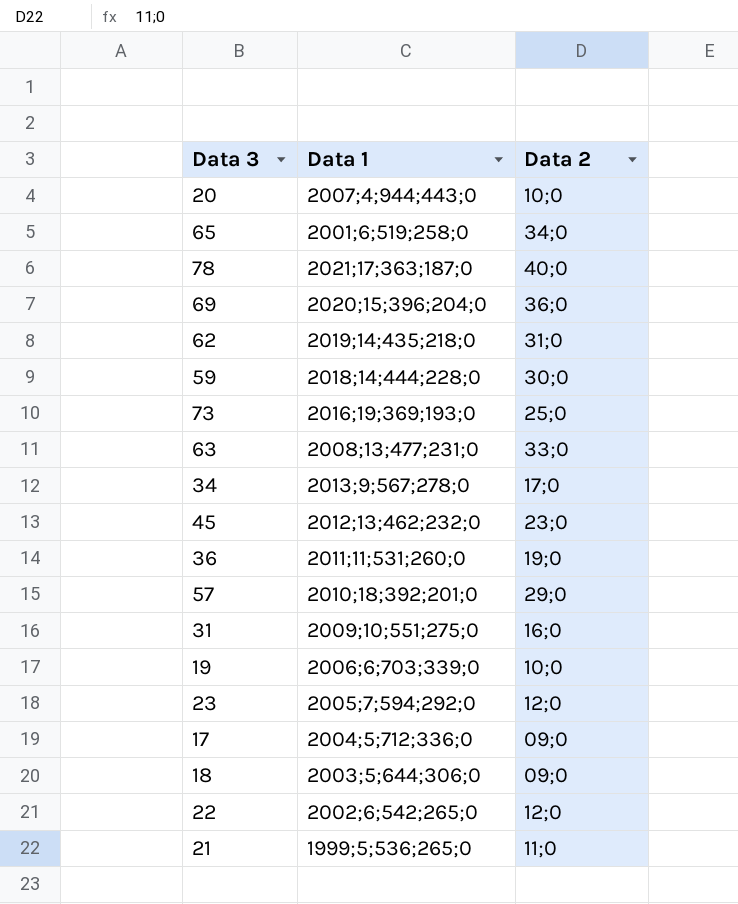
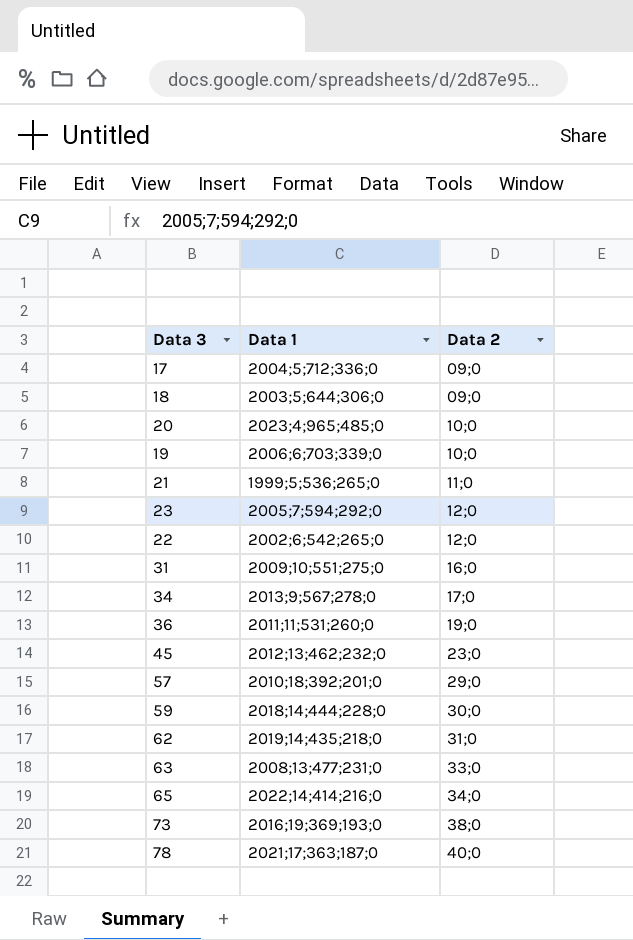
row order: none -> Data 2 ascending
row 69: 2020;15;396;204;0 | 36;0 -> none
20 | Data 1: 2007;4;944;443;0 -> 2023;4;965;485;0
65 | Data 1: 2001;6;519;258;0 -> 2022;14;414;216;0
73 | Data 2: 25;0 -> 38;0

